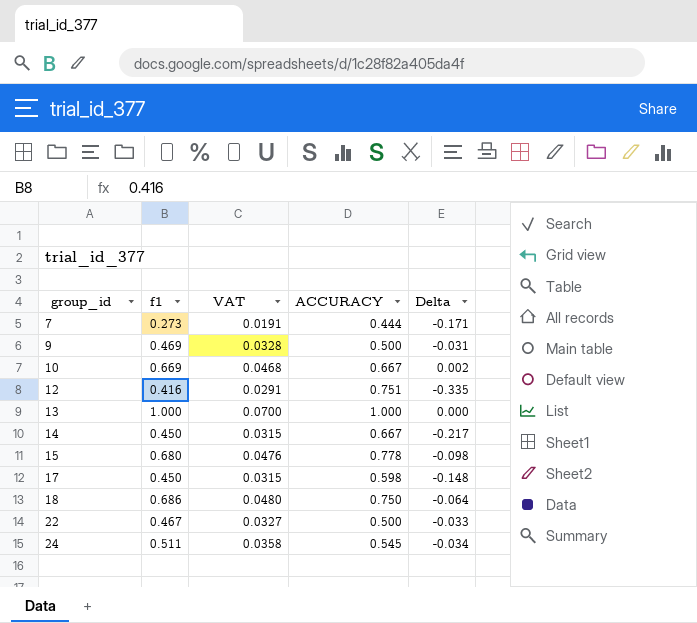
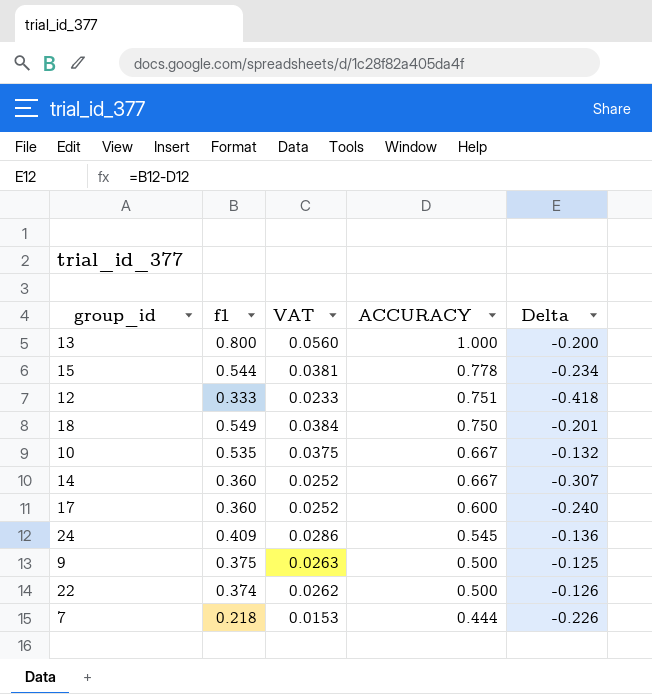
row order: group_id ascending -> ACCURACY descending
13 | f1: 1.000 -> 0.800
13 | VAT: 0.0700 -> 0.0560
13 | Delta: 0.000 -> -0.200
15 | f1: 0.680 -> 0.544
15 | VAT: 0.0476 -> 0.0381
15 | Delta: -0.098 -> -0.234
12 | f1: 0.416 -> 0.333
12 | VAT: 0.0291 -> 0.0233
12 | Delta: -0.335 -> -0.418
18 | f1: 0.686 -> 0.549
18 | VAT: 0.0480 -> 0.0384
18 | Delta: -0.064 -> -0.201
10 | f1: 0.669 -> 0.535
10 | VAT: 0.0468 -> 0.0375
10 | Delta: 0.002 -> -0.132
14 | f1: 0.450 -> 0.360
14 | VAT: 0.0315 -> 0.0252
14 | Delta: -0.217 -> -0.307
17 | f1: 0.450 -> 0.360
17 | VAT: 0.0315 -> 0.0252
17 | ACCURACY: 0.598 -> 0.600
17 | Delta: -0.148 -> -0.240
24 | f1: 0.511 -> 0.409
24 | VAT: 0.0358 -> 0.0286
24 | Delta: -0.034 -> -0.136
9 | f1: 0.469 -> 0.375
9 | VAT: 0.0328 -> 0.0263
9 | Delta: -0.031 -> -0.125
22 | f1: 0.467 -> 0.374
22 | VAT: 0.0327 -> 0.0262
22 | Delta: -0.033 -> -0.126
7 | f1: 0.273 -> 0.218
7 | VAT: 0.0191 -> 0.0153
7 | Delta: -0.171 -> -0.226

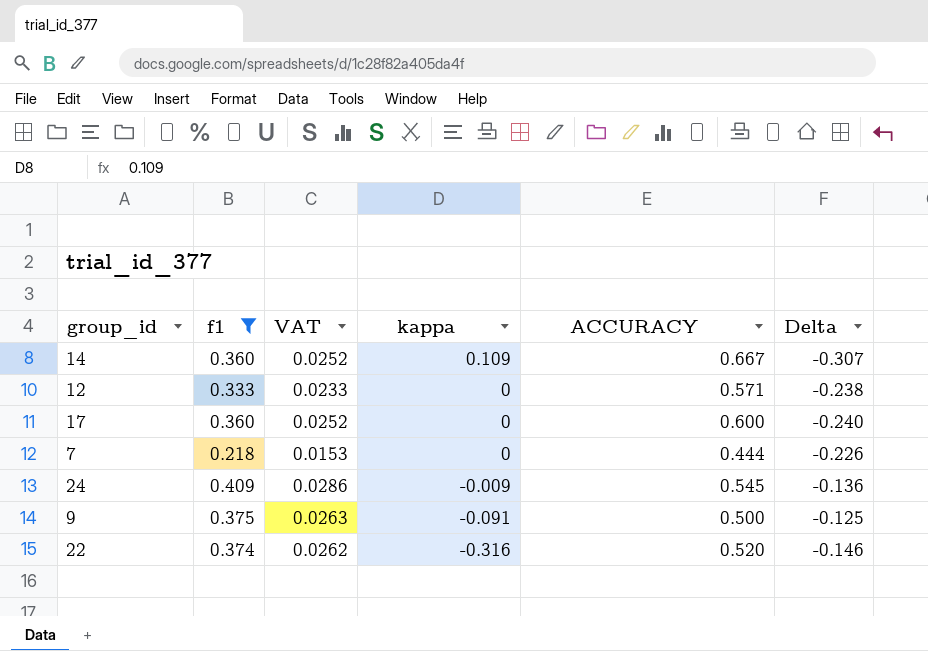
filter: none -> f1 <= 0.409
row order: ACCURACY descending -> kappa descending
column kappa | position: none -> 4
12 | ACCURACY: 0.751 -> 0.571
12 | Delta: -0.418 -> -0.238
22 | ACCURACY: 0.500 -> 0.520
22 | Delta: -0.126 -> -0.146

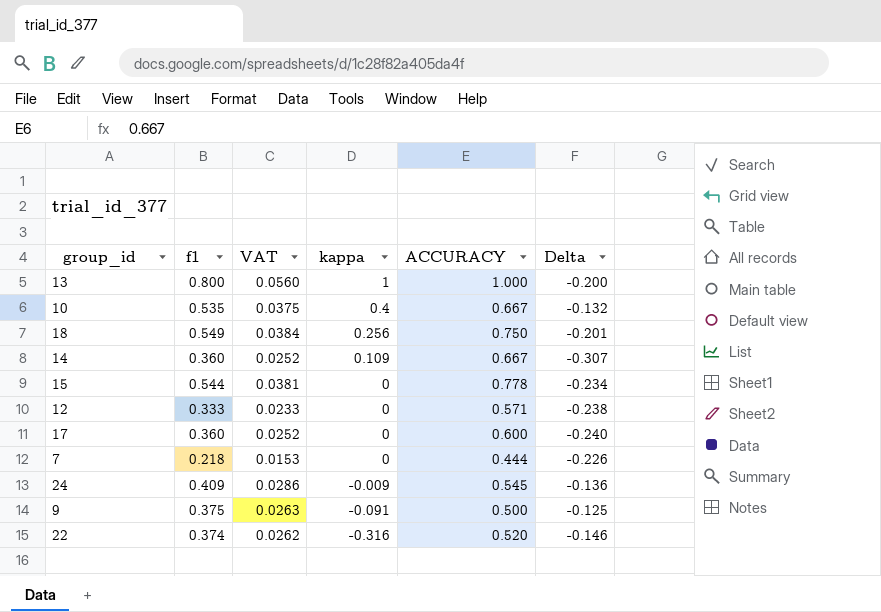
filter: f1 <= 0.409 -> none

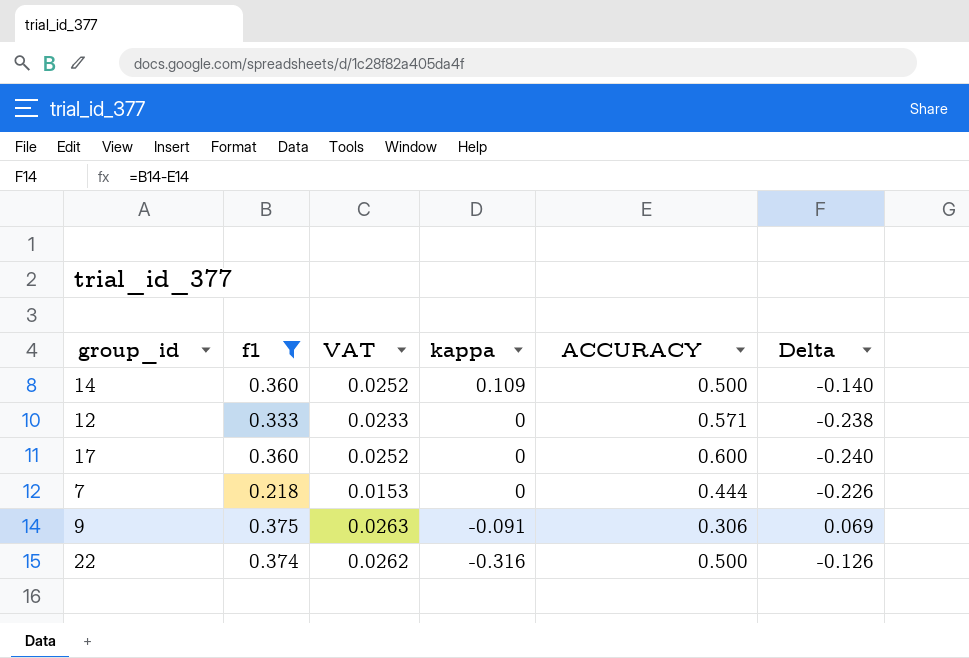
filter: none -> f1 <= 0.375
14 | ACCURACY: 0.667 -> 0.500
14 | Delta: -0.307 -> -0.140
9 | ACCURACY: 0.500 -> 0.306
9 | Delta: -0.125 -> 0.069
22 | ACCURACY: 0.520 -> 0.500
22 | Delta: -0.146 -> -0.126

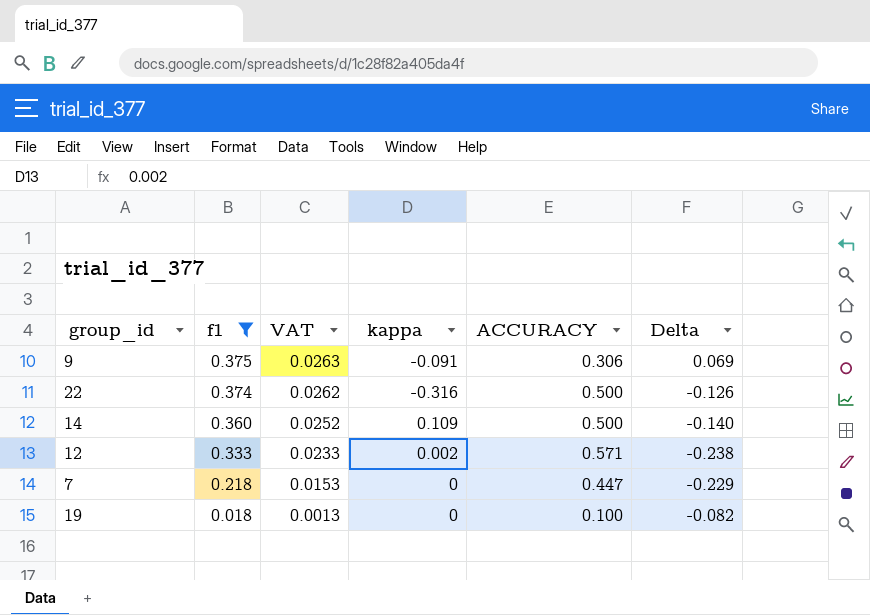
row order: kappa descending -> f1 descending
row 17: 0.360 | 0.0252 | 0 | 0.600 | -0.240 -> none
12 | kappa: 0 -> 0.002
7 | ACCURACY: 0.444 -> 0.447
7 | Delta: -0.226 -> -0.229
row 19: none -> 0.018 | 0.0013 | 0 | 0.100 | -0.082

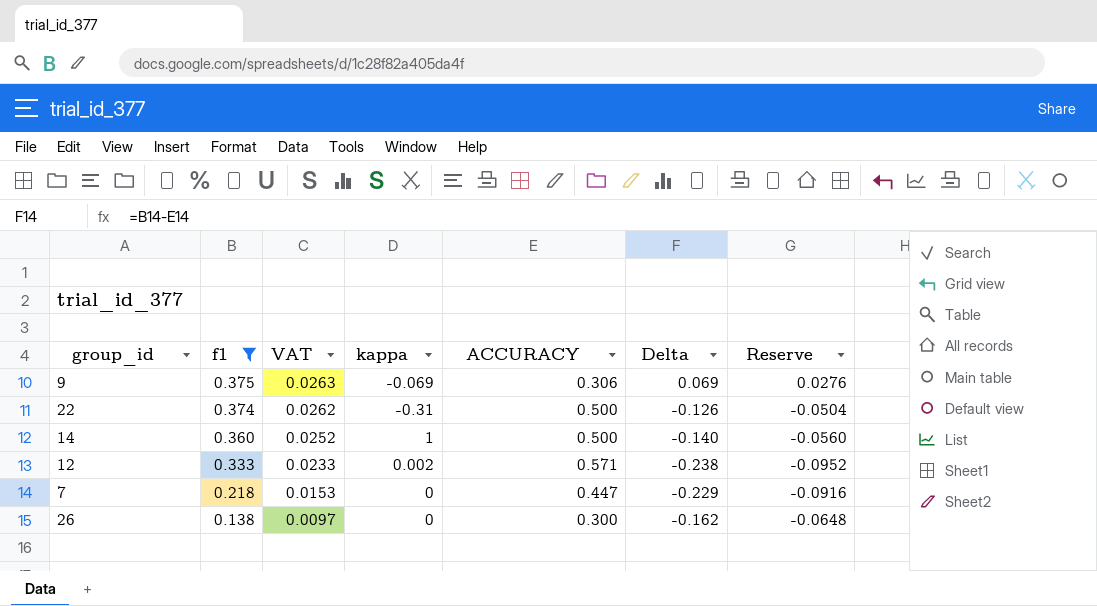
column Reserve | formula: none -> [Delta] * 0.4
row 19: 0.018 | 0.0013 | 0 | 0.100 | -0.082 -> none
9 | kappa: -0.091 -> -0.069
22 | kappa: -0.316 -> -0.31
14 | kappa: 0.109 -> 1
row 26: none -> 0.138 | 0.0097 | 0 | 0.300 | -0.162 | -0.0648

